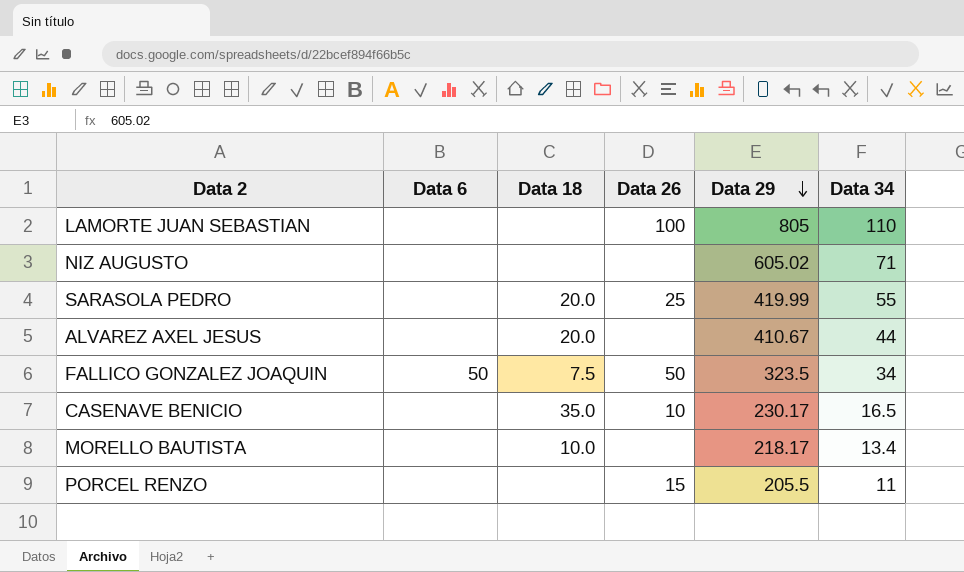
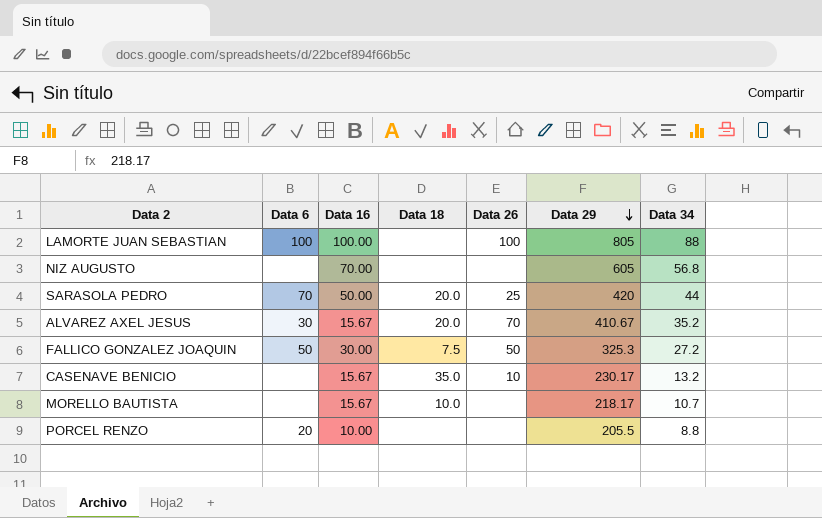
column Data 16 | position: none -> 3
LAMORTE JUAN SEBASTIAN | Data 6: none -> 100
LAMORTE JUAN SEBASTIAN | Data 34: 110 -> 88
NIZ AUGUSTO | Data 29: 605.02 -> 605
NIZ AUGUSTO | Data 34: 71 -> 56.8
SARASOLA PEDRO | Data 6: none -> 70
SARASOLA PEDRO | Data 29: 419.99 -> 420
SARASOLA PEDRO | Data 34: 55 -> 44
ALVAREZ AXEL JESUS | Data 6: none -> 30
ALVAREZ AXEL JESUS | Data 26: none -> 70
ALVAREZ AXEL JESUS | Data 34: 44 -> 35.2
FALLICO GONZALEZ JOAQUIN | Data 29: 323.5 -> 325.3
FALLICO GONZALEZ JOAQUIN | Data 34: 34 -> 27.2
CASENAVE BENICIO | Data 34: 16.5 -> 13.2
MORELLO BAUTISTA | Data 34: 13.4 -> 10.7
PORCEL RENZO | Data 6: none -> 20
PORCEL RENZO | Data 26: 15 -> none
PORCEL RENZO | Data 34: 11 -> 8.8

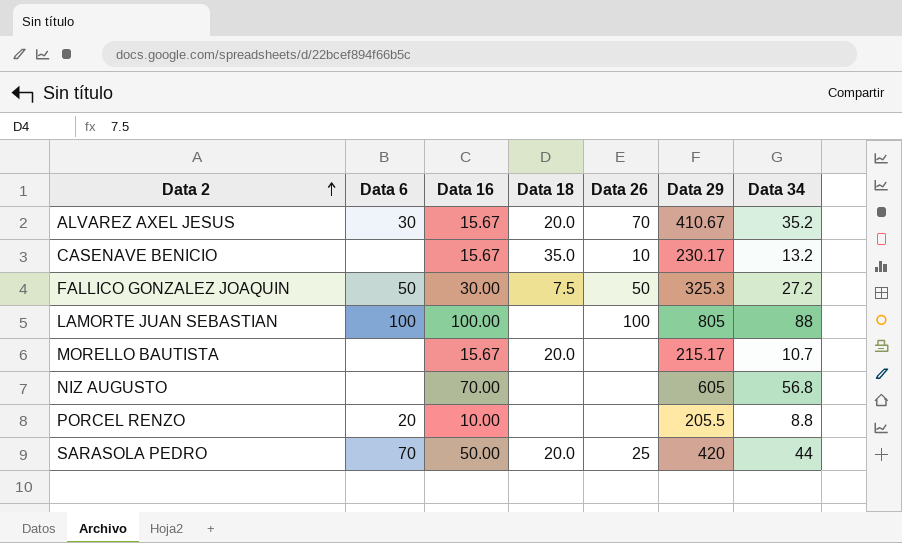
row order: Data 29 descending -> Data 2 ascending
MORELLO BAUTISTA | Data 18: 10.0 -> 20.0
MORELLO BAUTISTA | Data 29: 218.17 -> 215.17

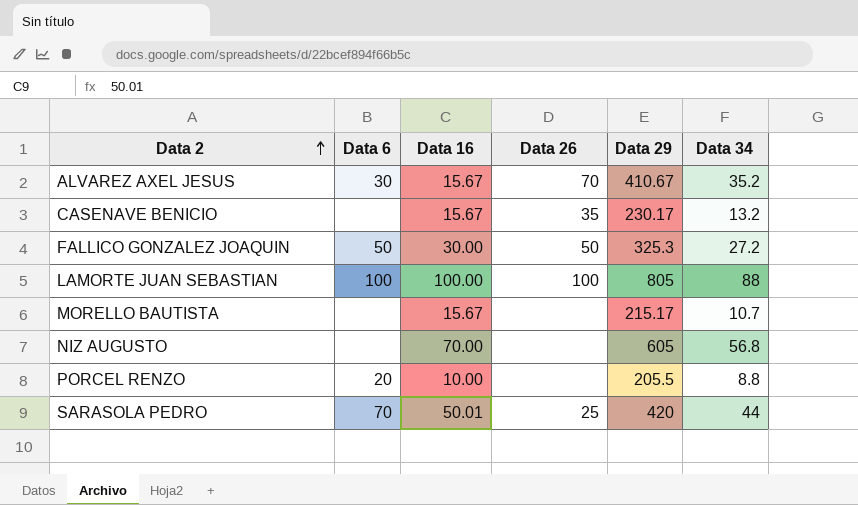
column Data 18 | position: 4 -> none
CASENAVE BENICIO | Data 26: 10 -> 35
SARASOLA PEDRO | Data 16: 50.00 -> 50.01

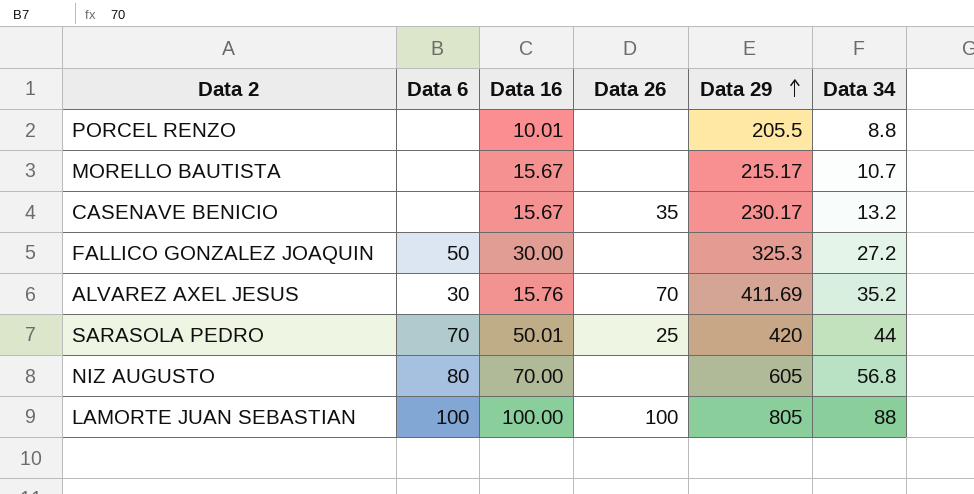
row order: Data 2 ascending -> Data 29 ascending
PORCEL RENZO | Data 6: 20 -> none
PORCEL RENZO | Data 16: 10.00 -> 10.01
FALLICO GONZALEZ JOAQUIN | Data 26: 50 -> none
ALVAREZ AXEL JESUS | Data 16: 15.67 -> 15.76
ALVAREZ AXEL JESUS | Data 29: 410.67 -> 411.69
NIZ AUGUSTO | Data 6: none -> 80

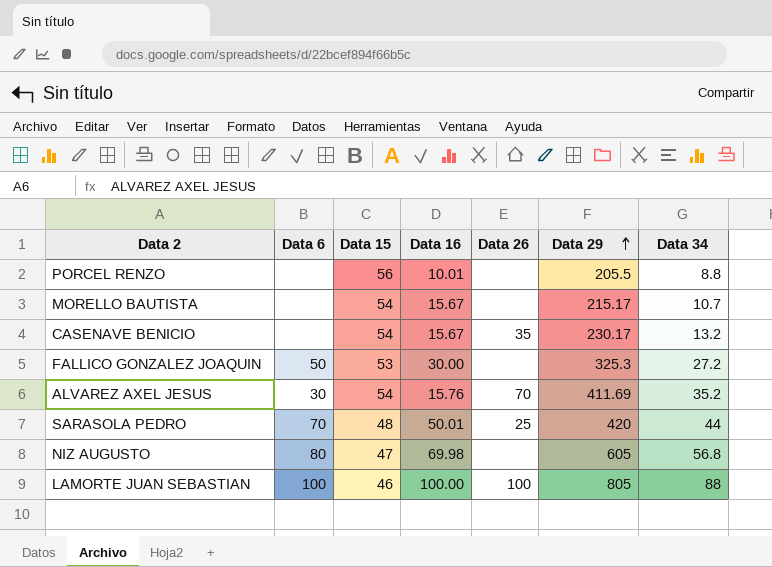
column Data 15 | position: none -> 3
NIZ AUGUSTO | Data 16: 70.00 -> 69.98

